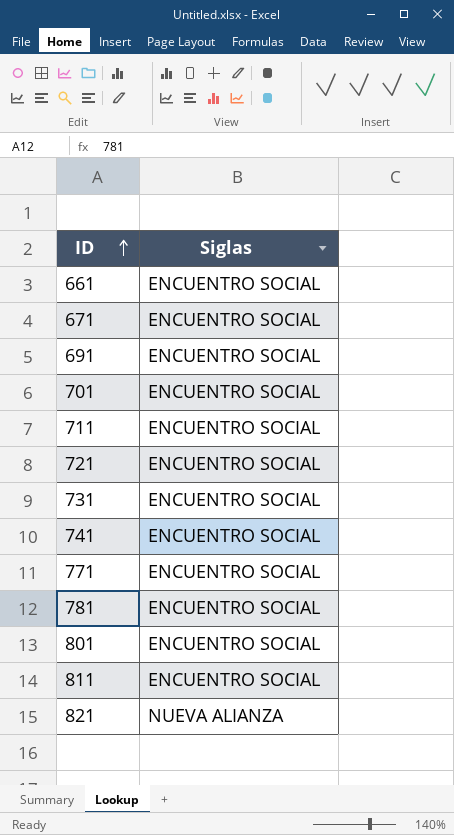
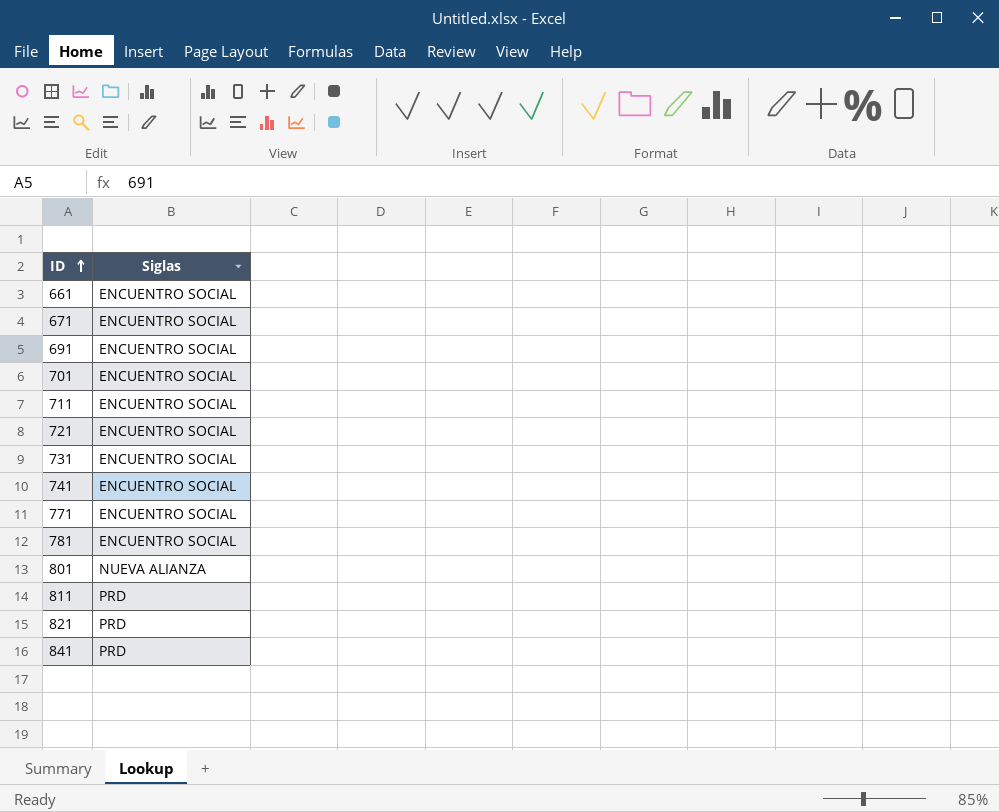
801 | Siglas: ENCUENTRO SOCIAL -> NUEVA ALIANZA
811 | Siglas: ENCUENTRO SOCIAL -> PRD
821 | Siglas: NUEVA ALIANZA -> PRD
row 841: none -> PRD

